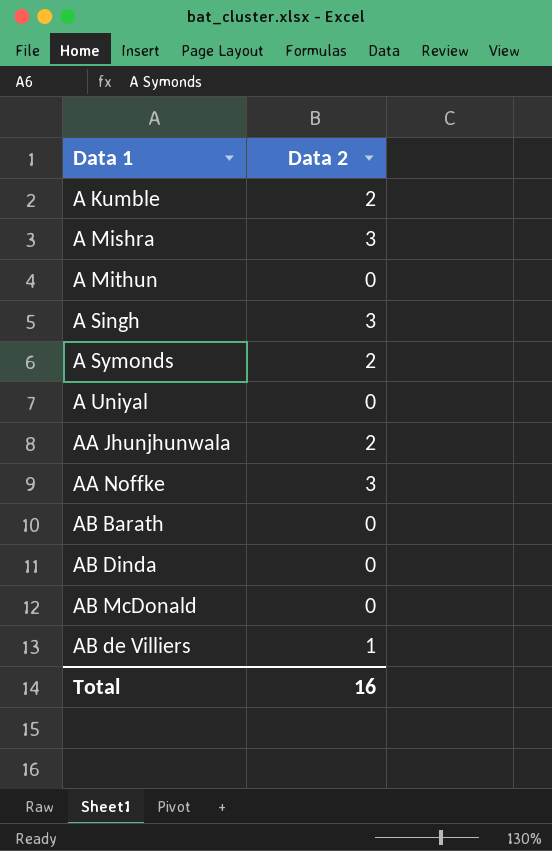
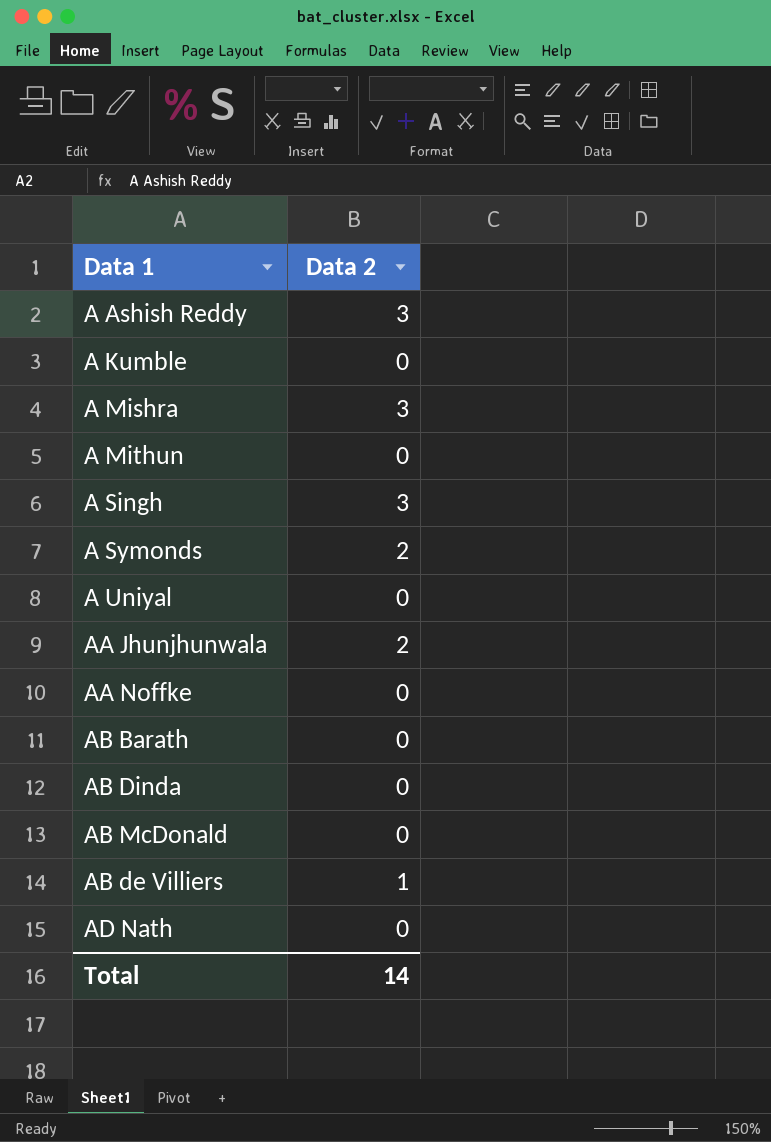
row A Ashish Reddy: none -> 3
A Kumble | Data 2: 2 -> 0
AA Noffke | Data 2: 3 -> 0
row AD Nath: none -> 0
Total | Data 2: 16 -> 14

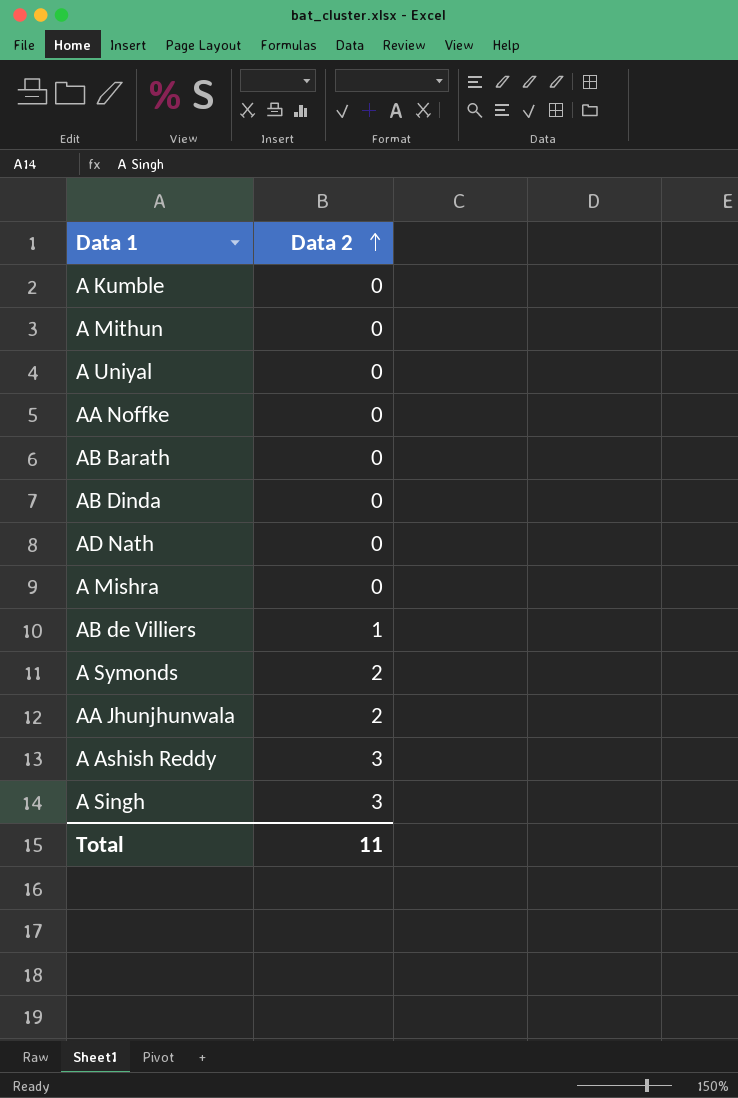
row order: none -> Data 2 ascending
row AB McDonald: 0 -> none
A Mishra | Data 2: 3 -> 0
Total | Data 2: 14 -> 11

